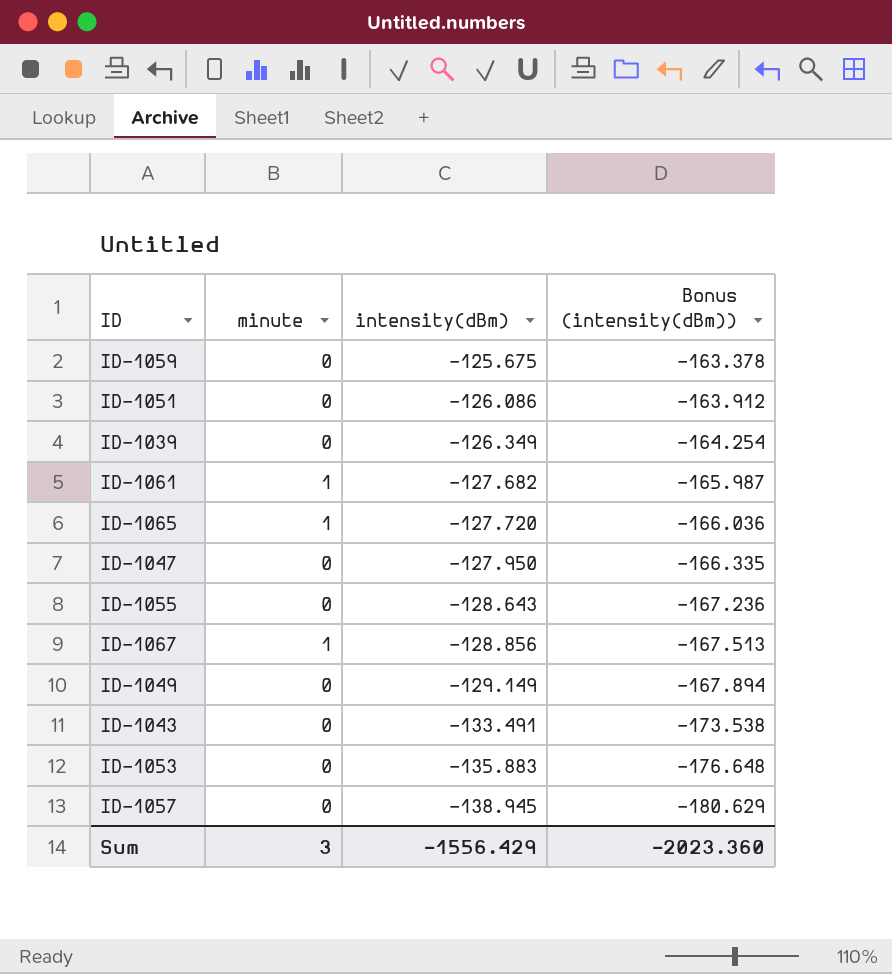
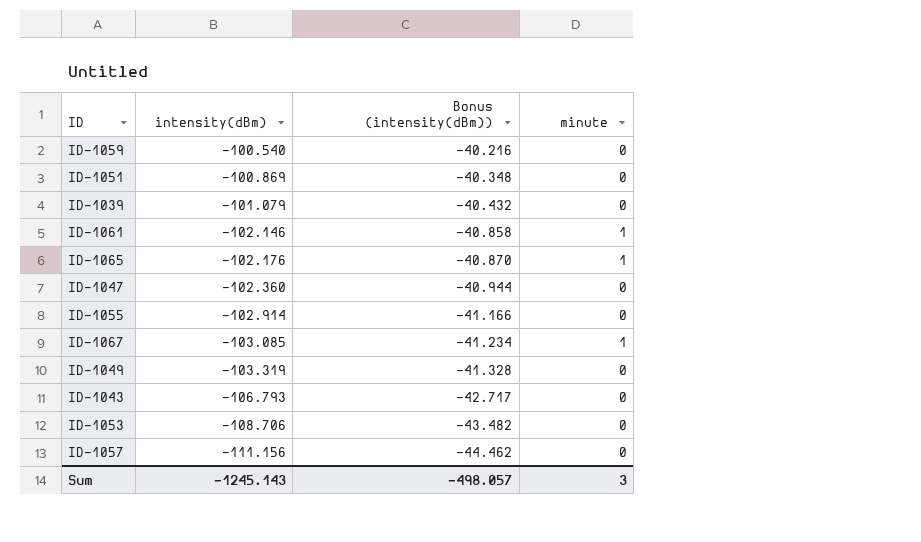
column Bonus (intensity(dBm)) | formula: [intensity(dBm)] * 1.3 -> [intensity(dBm)] * 0.4
column minute | position: 2 -> 4
ID-1059 | intensity(dBm): -125.675 -> -100.540
ID-1051 | intensity(dBm): -126.086 -> -100.869
ID-1039 | intensity(dBm): -126.349 -> -101.079
ID-1061 | intensity(dBm): -127.682 -> -102.146
ID-1065 | intensity(dBm): -127.720 -> -102.176
ID-1047 | intensity(dBm): -127.950 -> -102.360
ID-1055 | intensity(dBm): -128.643 -> -102.914
ID-1067 | intensity(dBm): -128.856 -> -103.085
ID-1049 | intensity(dBm): -129.149 -> -103.319
ID-1043 | intensity(dBm): -133.491 -> -106.793
ID-1053 | intensity(dBm): -135.883 -> -108.706
ID-1057 | intensity(dBm): -138.945 -> -111.156
Sum | intensity(dBm): -1556.429 -> -1245.143
Sum | Bonus (intensity(dBm)): -2023.360 -> -498.057

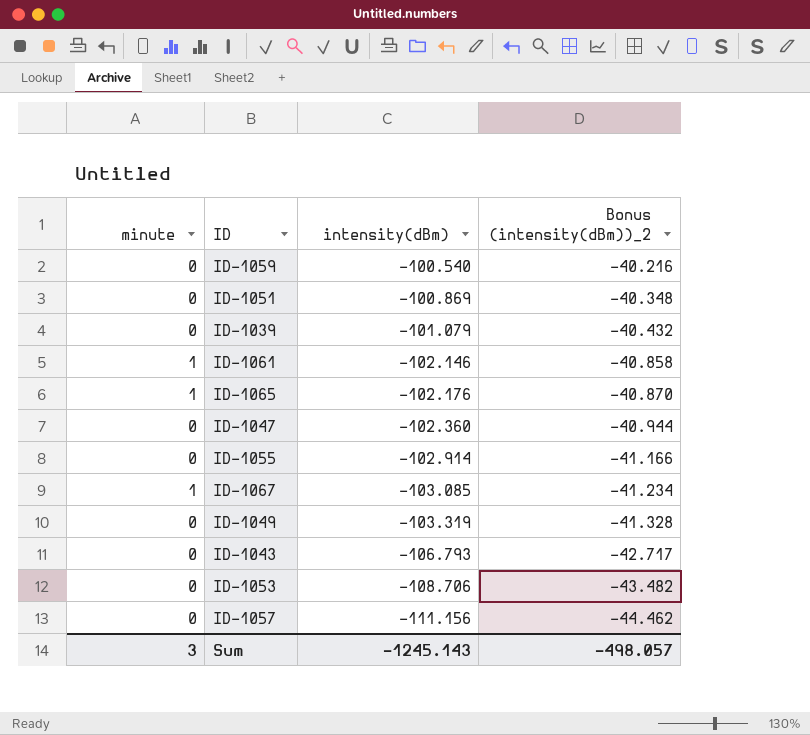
column minute | position: 4 -> 1
column name: Bonus (intensity(dBm)) -> Bonus (intensity(dBm))_2

